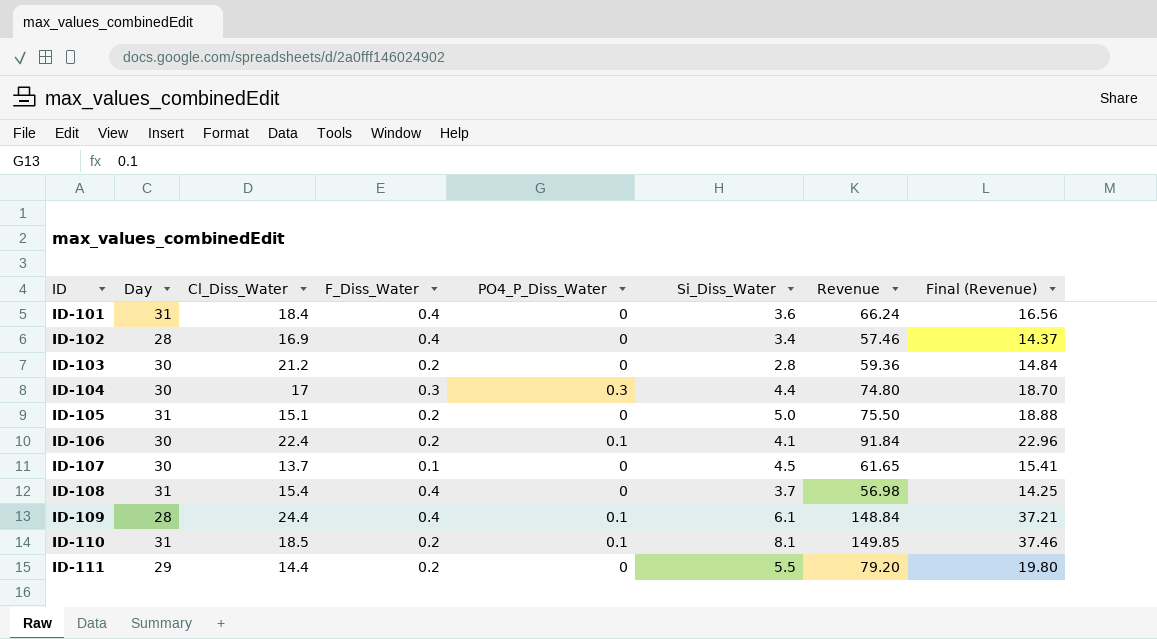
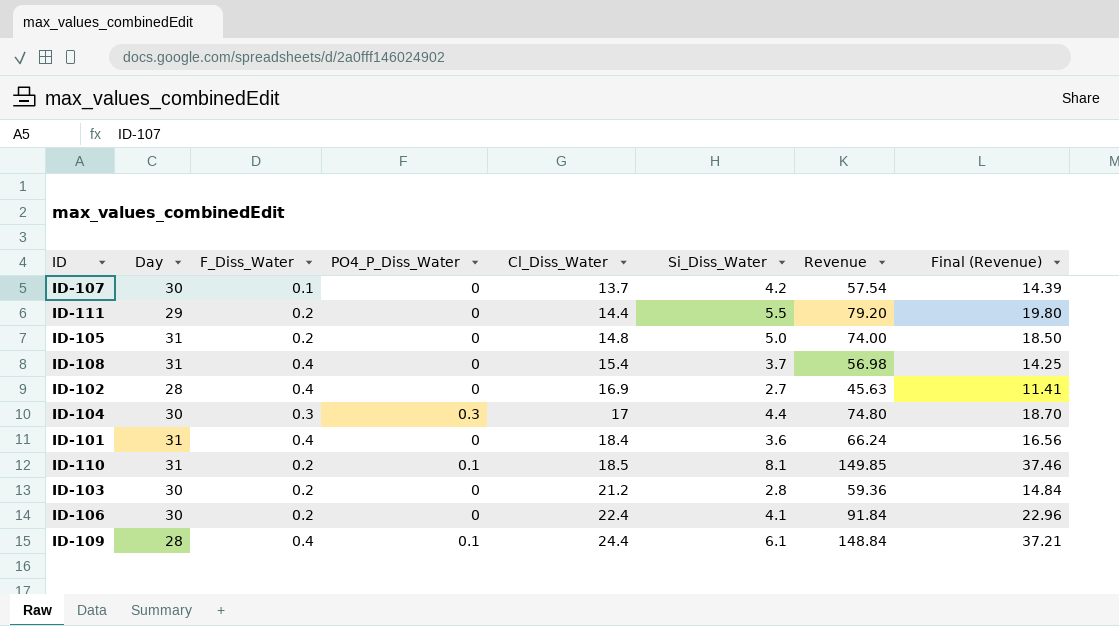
row order: ID ascending -> Cl_Diss_Water ascending
column Cl_Diss_Water | position: 3 -> 5
ID-107 | Si_Diss_Water: 4.5 -> 4.2
ID-107 | Revenue: 61.65 -> 57.54
ID-107 | Final (Revenue): 15.41 -> 14.39
ID-105 | Cl_Diss_Water: 15.1 -> 14.8
ID-105 | Revenue: 75.50 -> 74.00
ID-105 | Final (Revenue): 18.88 -> 18.50
ID-102 | Si_Diss_Water: 3.4 -> 2.7
ID-102 | Revenue: 57.46 -> 45.63
ID-102 | Final (Revenue): 14.37 -> 11.41
ID-106 | PO4_P_Diss_Water: 0.1 -> 0

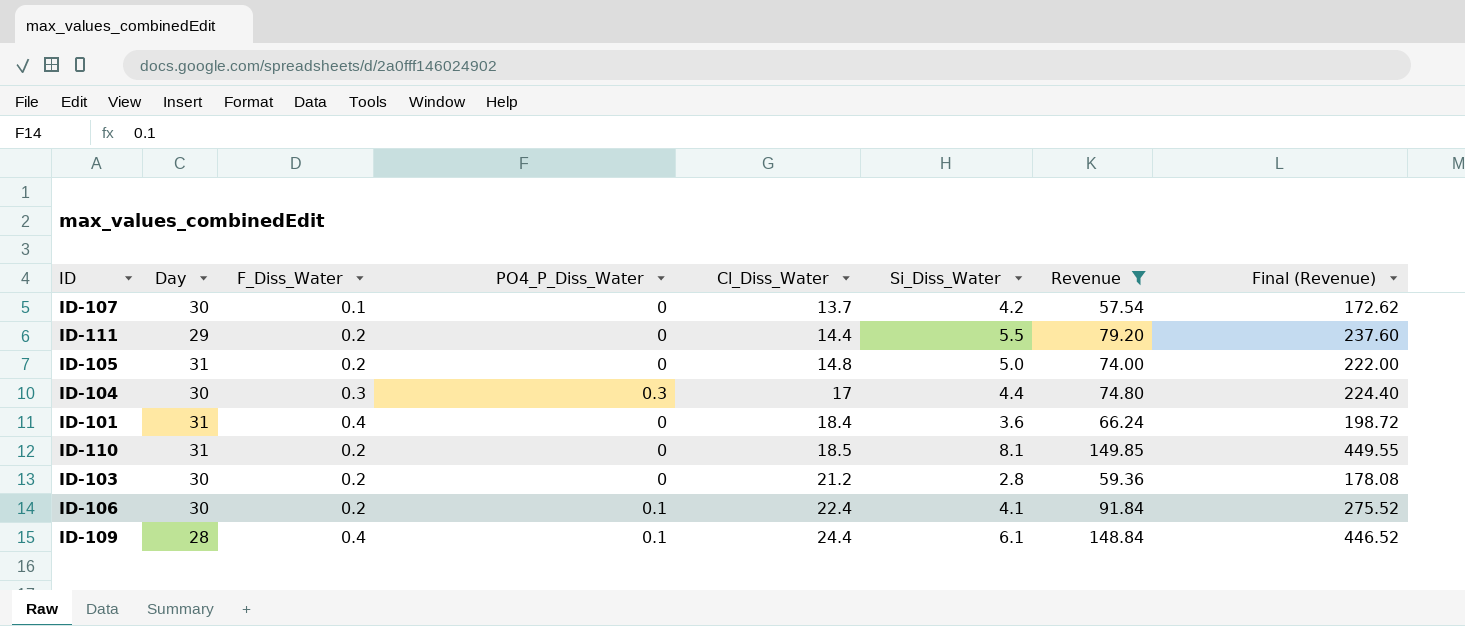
filter: none -> Revenue >= 57.54
column Final (Revenue) | formula: [Revenue] * 0.25 -> [Revenue] * 3
ID-110 | PO4_P_Diss_Water: 0.1 -> 0
ID-106 | PO4_P_Diss_Water: 0 -> 0.1

